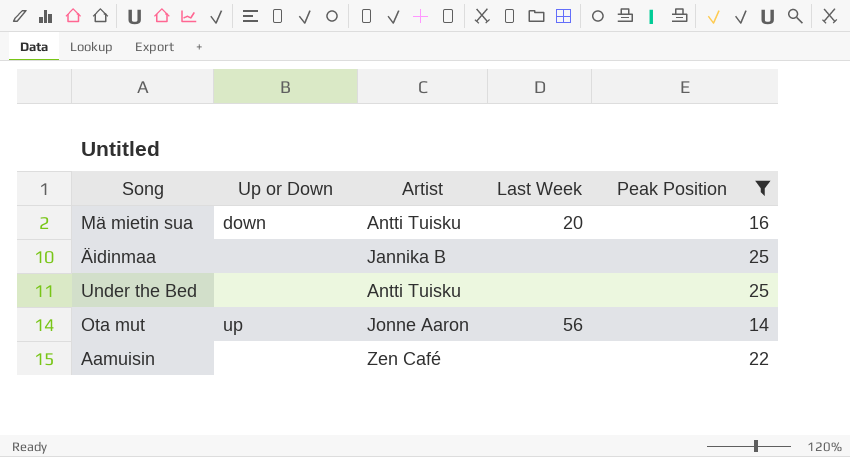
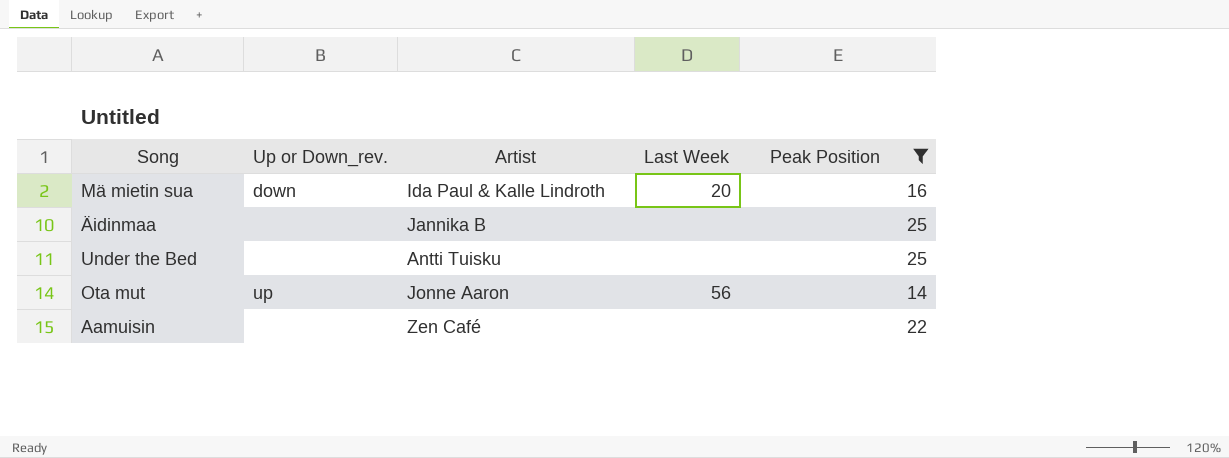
column name: Up or Down -> Up or Down_rev.
Mä mietin sua | Artist: Antti Tuisku -> Ida Paul & Kalle Lindroth

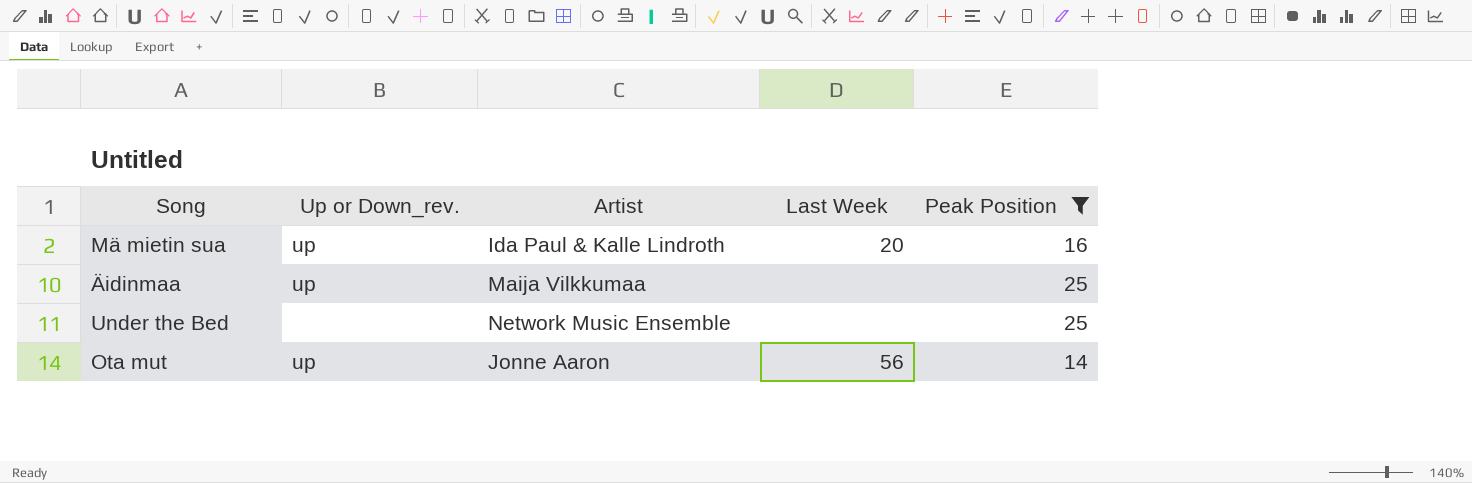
row Aamuisin: none | Zen Café | none | 22 -> none
Mä mietin sua | Up or Down_rev.: down -> up
Äidinmaa | Up or Down_rev.: none -> up
Äidinmaa | Artist: Jannika B -> Maija Vilkkumaa
Under the Bed | Artist: Antti Tuisku -> Network Music Ensemble

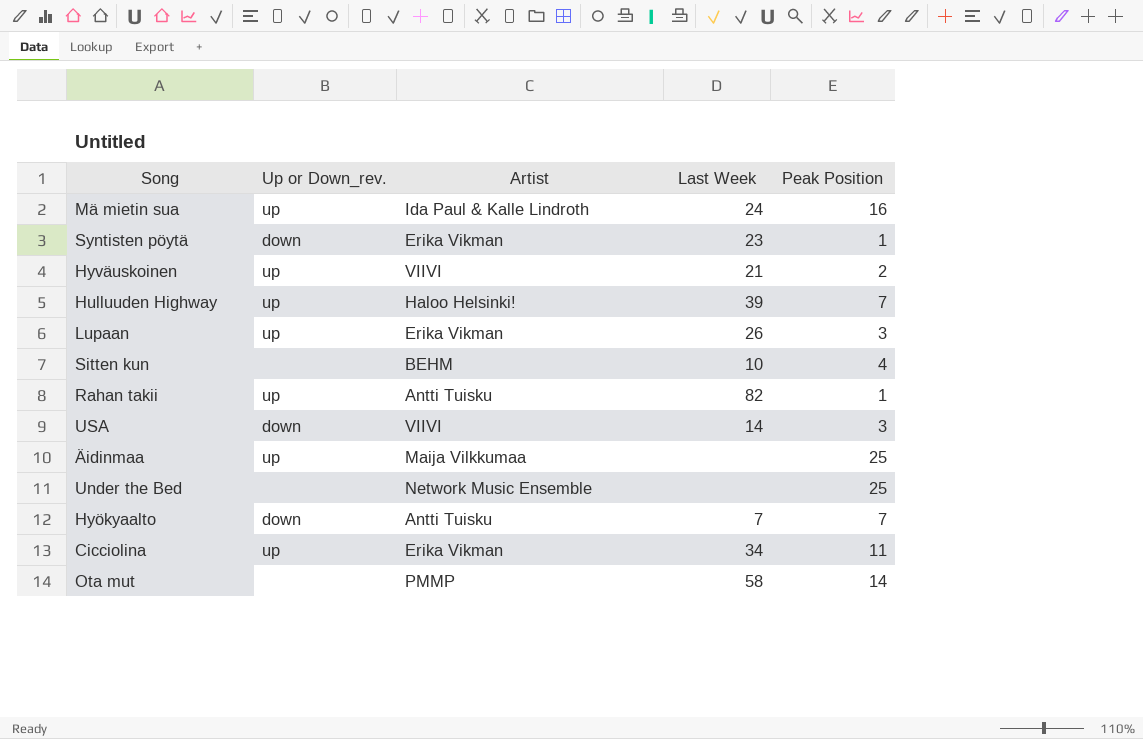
filter: Peak Position >= 14 -> none
Mä mietin sua | Last Week: 20 -> 24
Ota mut | Up or Down_rev.: up -> none
Ota mut | Artist: Jonne Aaron -> PMMP
Ota mut | Last Week: 56 -> 58

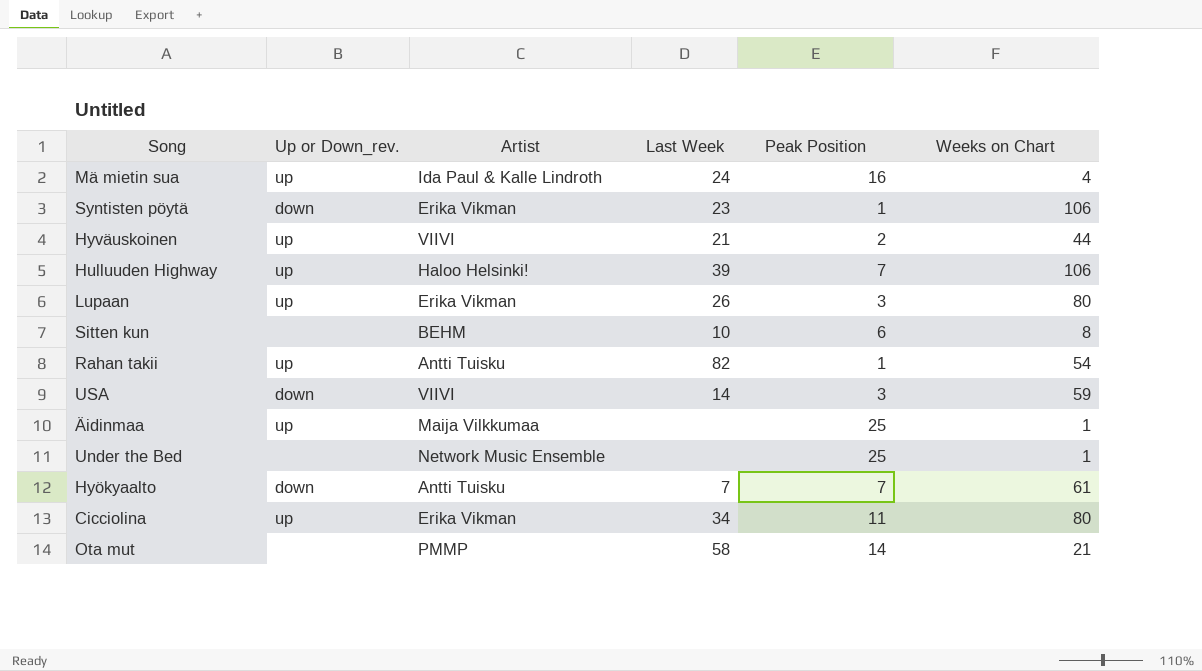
column Weeks on Chart | position: none -> 6
Sitten kun | Peak Position: 4 -> 6

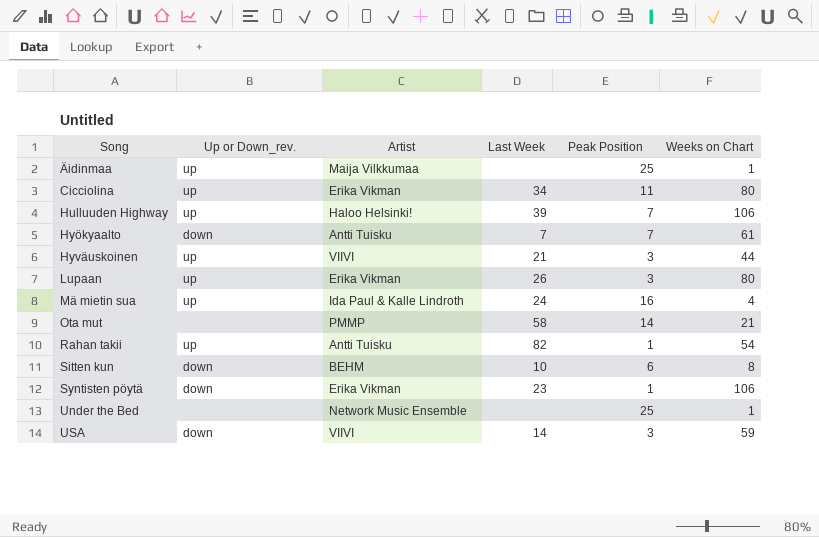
row order: none -> Song ascending
Hyväuskoinen | Peak Position: 2 -> 3
Sitten kun | Up or Down_rev.: none -> down

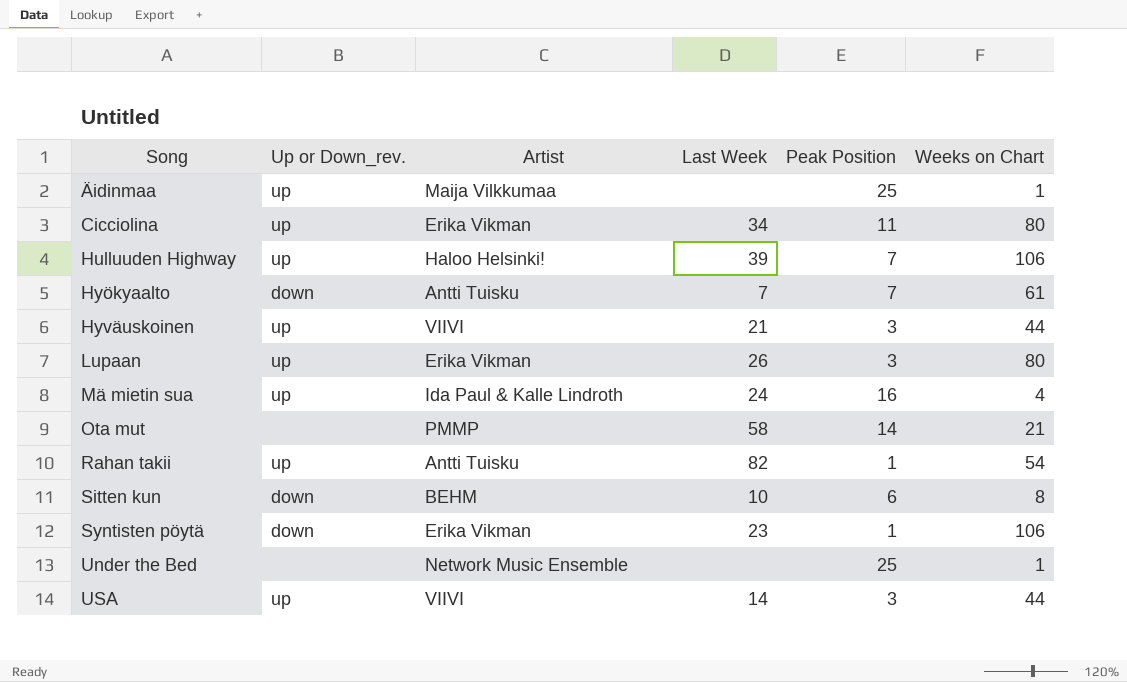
USA | Up or Down_rev.: down -> up
USA | Weeks on Chart: 59 -> 44

